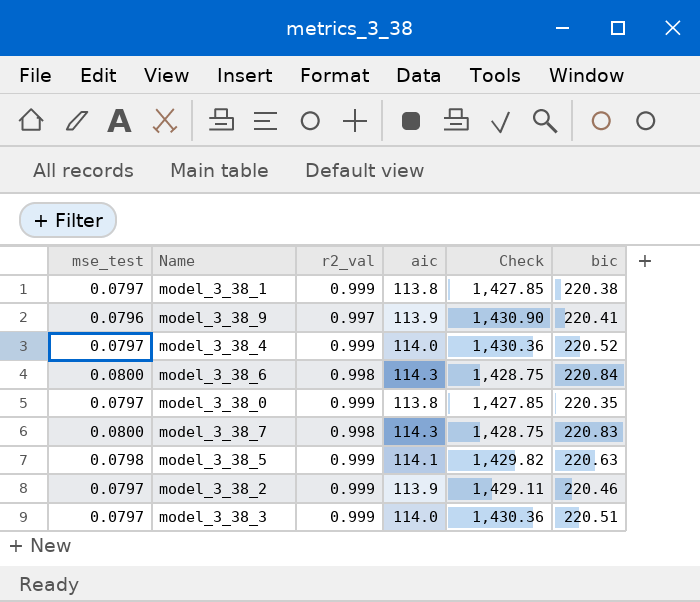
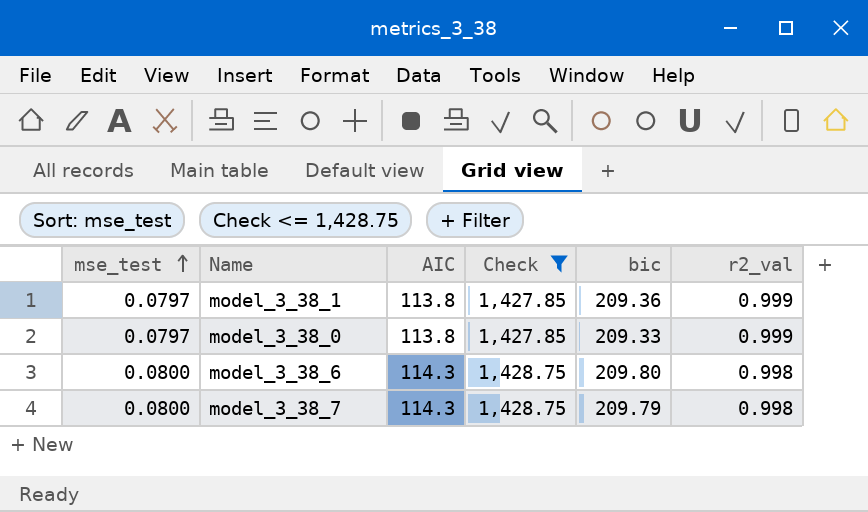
filter: none -> Check <= 1,428.75
row order: none -> mse_test ascending
column name: aic -> AIC
column r2_val | position: 3 -> 6
model_3_38_1 | bic: 220.38 -> 209.36
model_3_38_0 | bic: 220.35 -> 209.33
model_3_38_6 | bic: 220.84 -> 209.80
model_3_38_7 | bic: 220.83 -> 209.79

